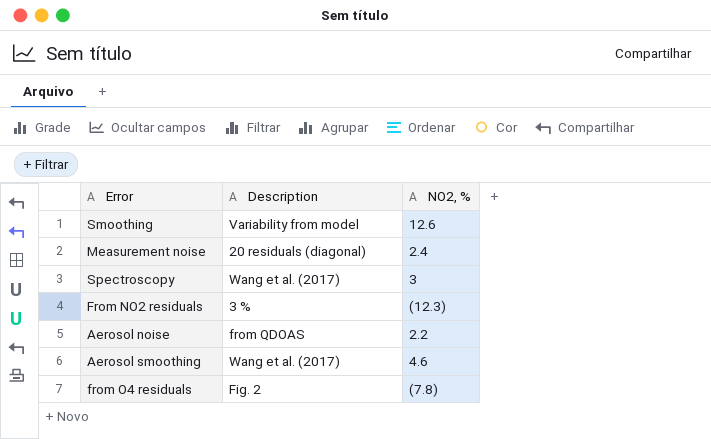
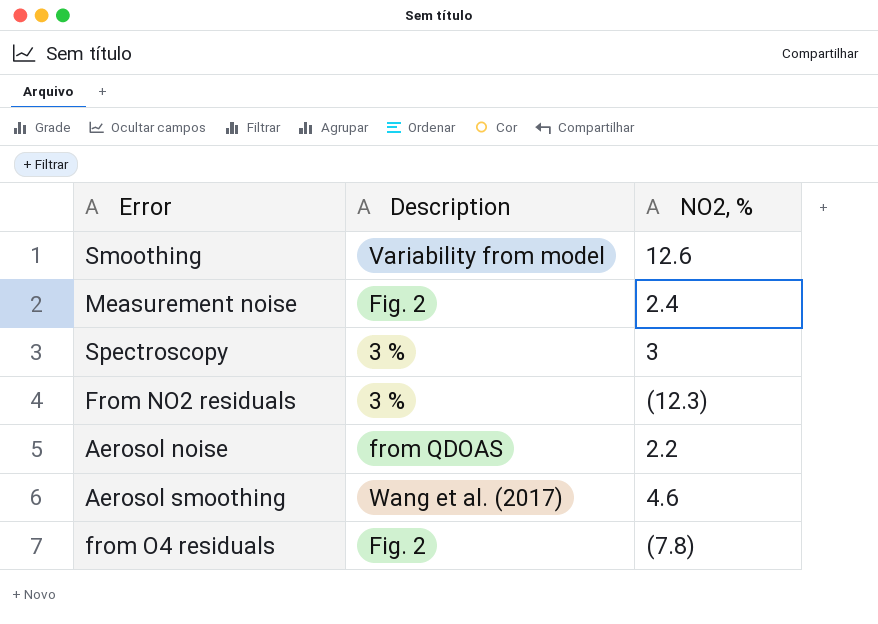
Measurement noise | Description: 20 residuals (diagonal) -> Fig. 2
Spectroscopy | Description: Wang et al. (2017) -> 3 %

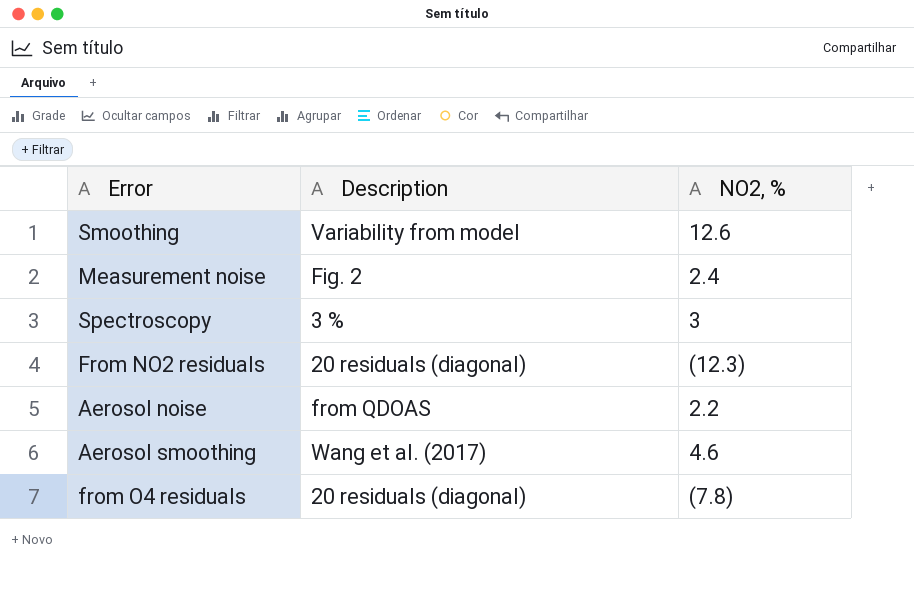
From NO2 residuals | Description: 3 % -> 20 residuals (diagonal)
from O4 residuals | Description: Fig. 2 -> 20 residuals (diagonal)

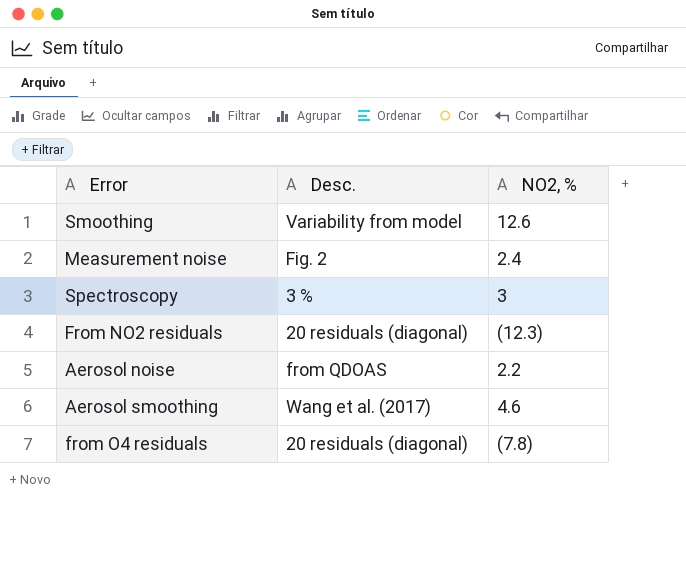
column name: Description -> Desc.

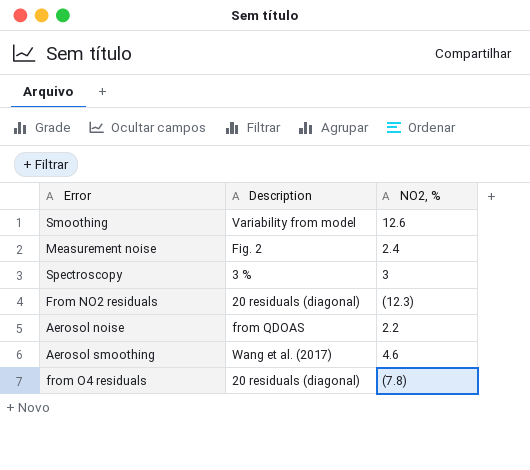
column name: Desc. -> Description

